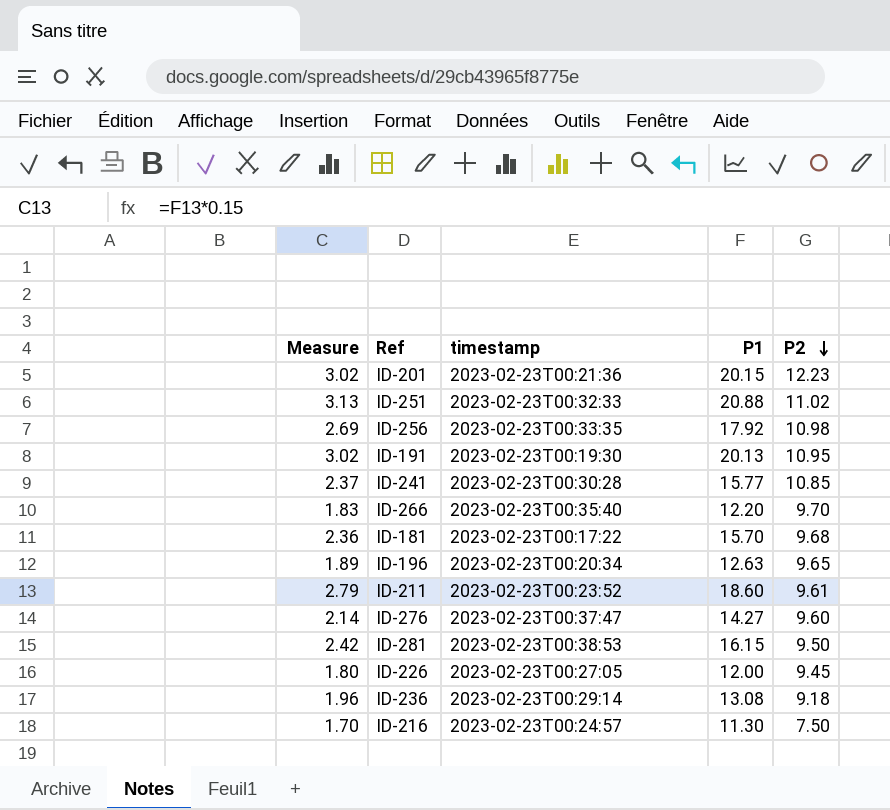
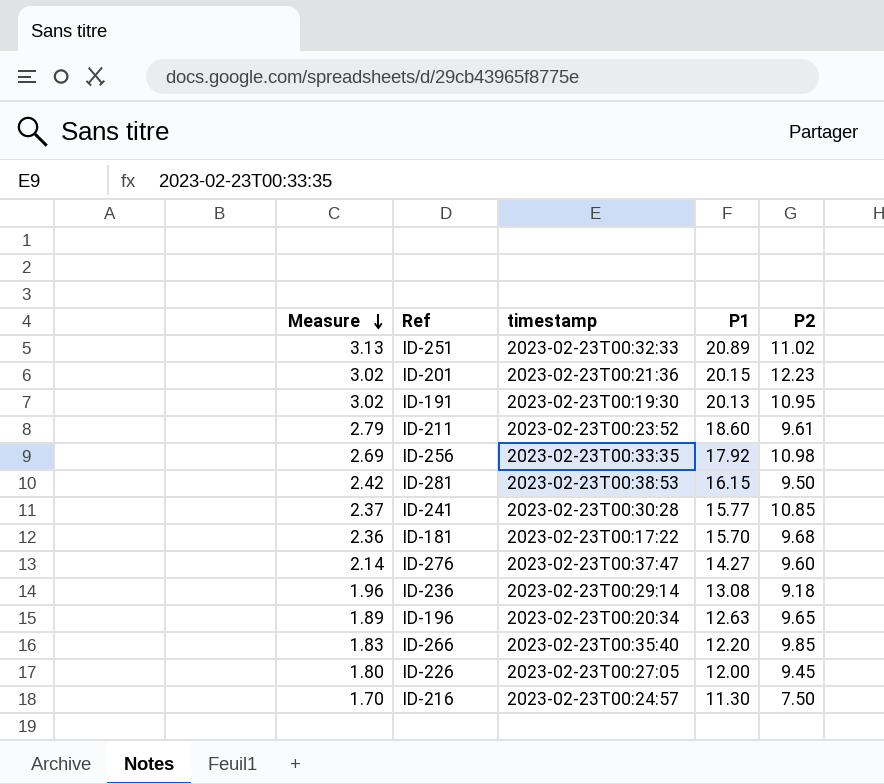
row order: P2 descending -> Measure descending
ID-251 | P1: 20.88 -> 20.89
ID-266 | P2: 9.70 -> 9.85

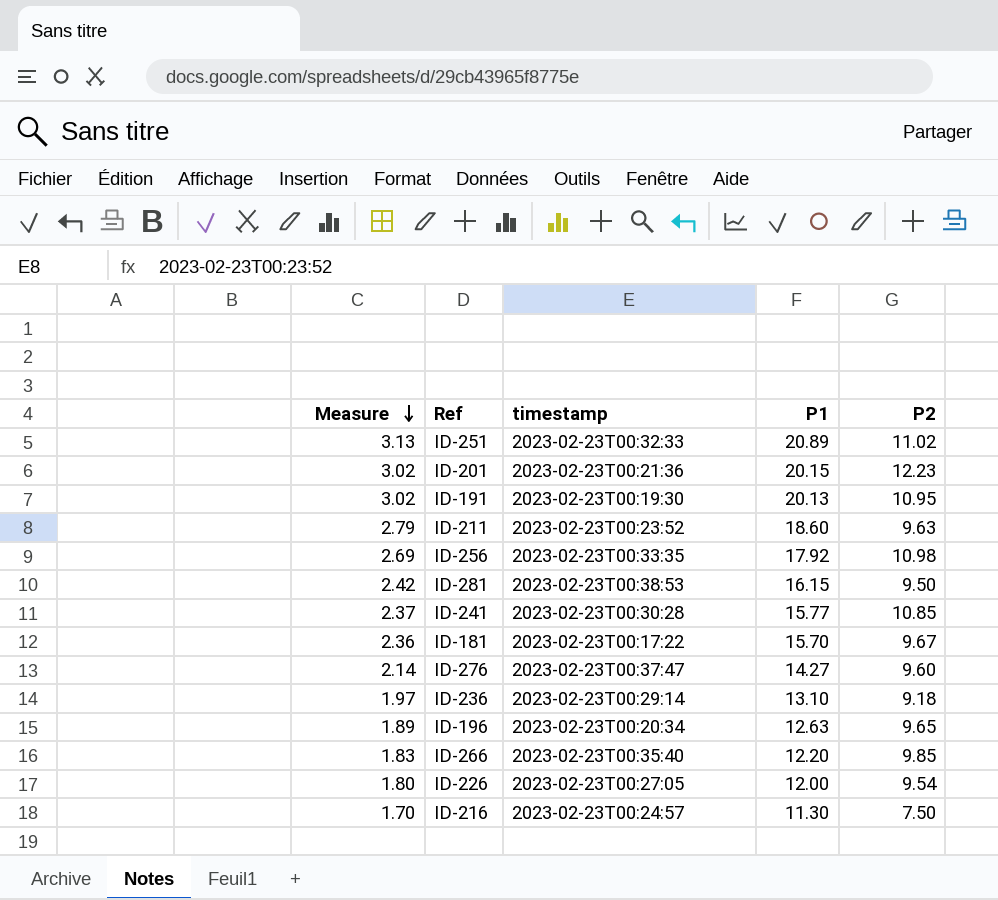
ID-211 | P2: 9.61 -> 9.63
ID-181 | P2: 9.68 -> 9.67
ID-236 | Measure: 1.96 -> 1.97
ID-236 | P1: 13.08 -> 13.10
ID-226 | P2: 9.45 -> 9.54

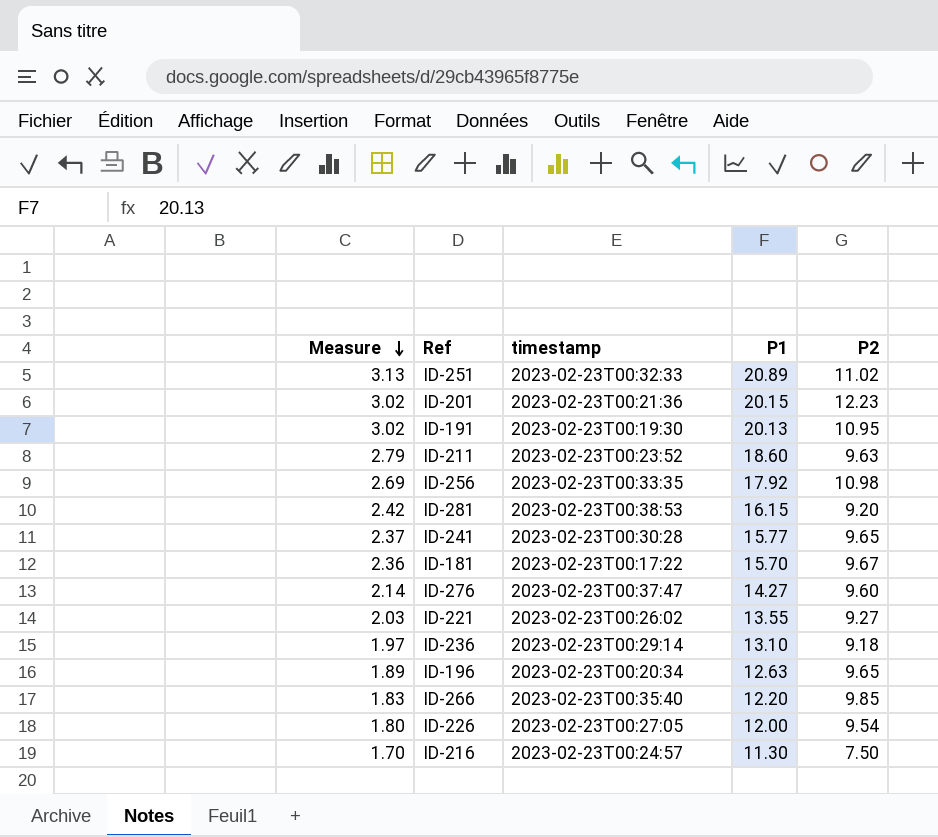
ID-281 | P2: 9.50 -> 9.20
ID-241 | P2: 10.85 -> 9.65
row ID-221: none -> 2.03 | 2023-02-23T00:26:02 | 13.55 | 9.27

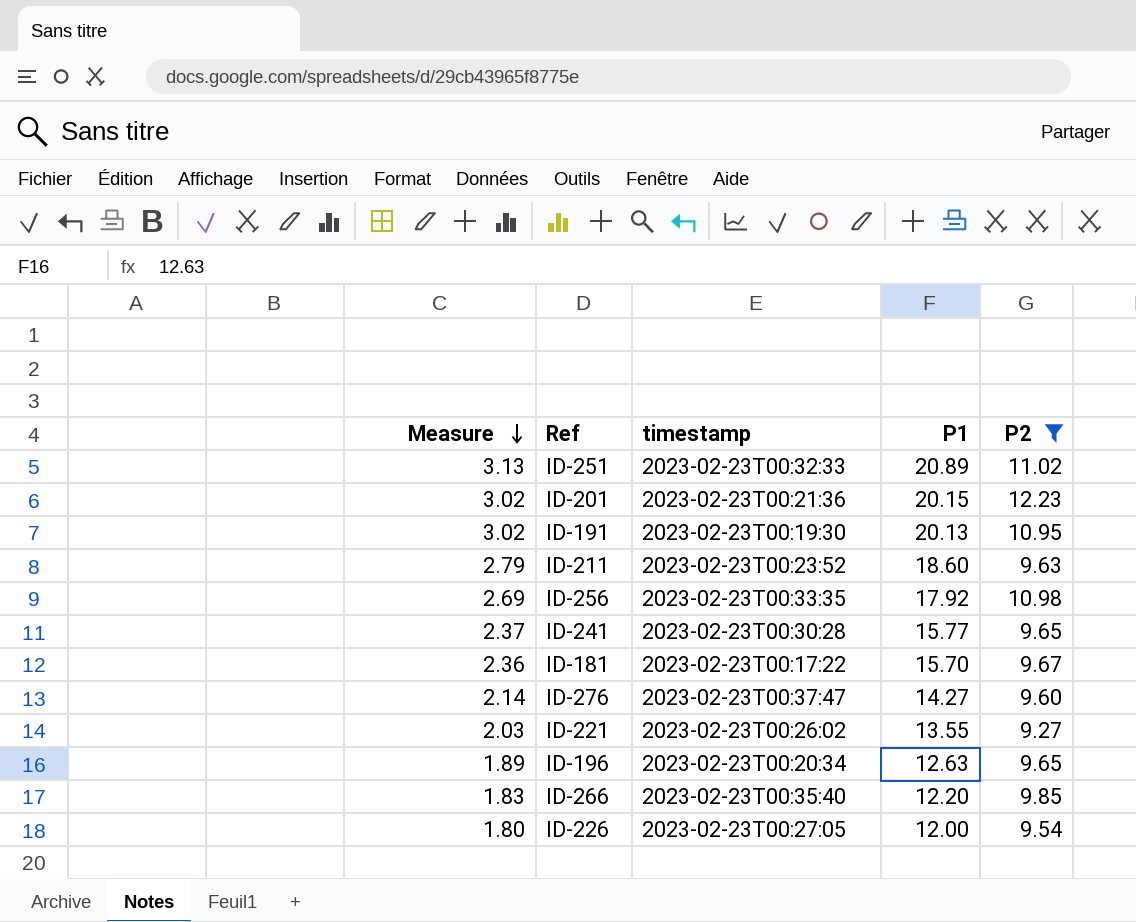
filter: none -> P2 >= 9.27

